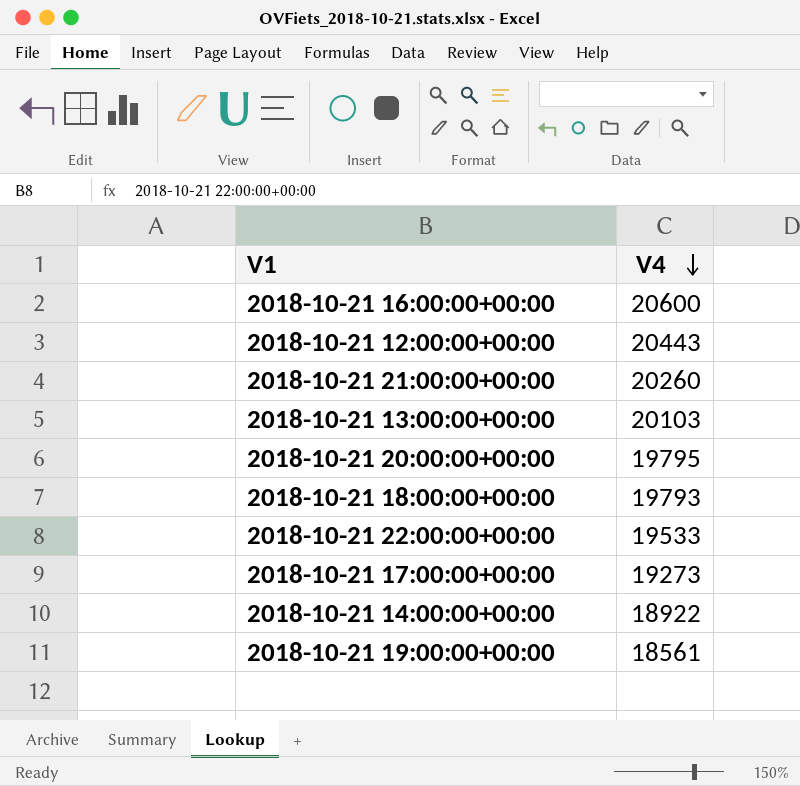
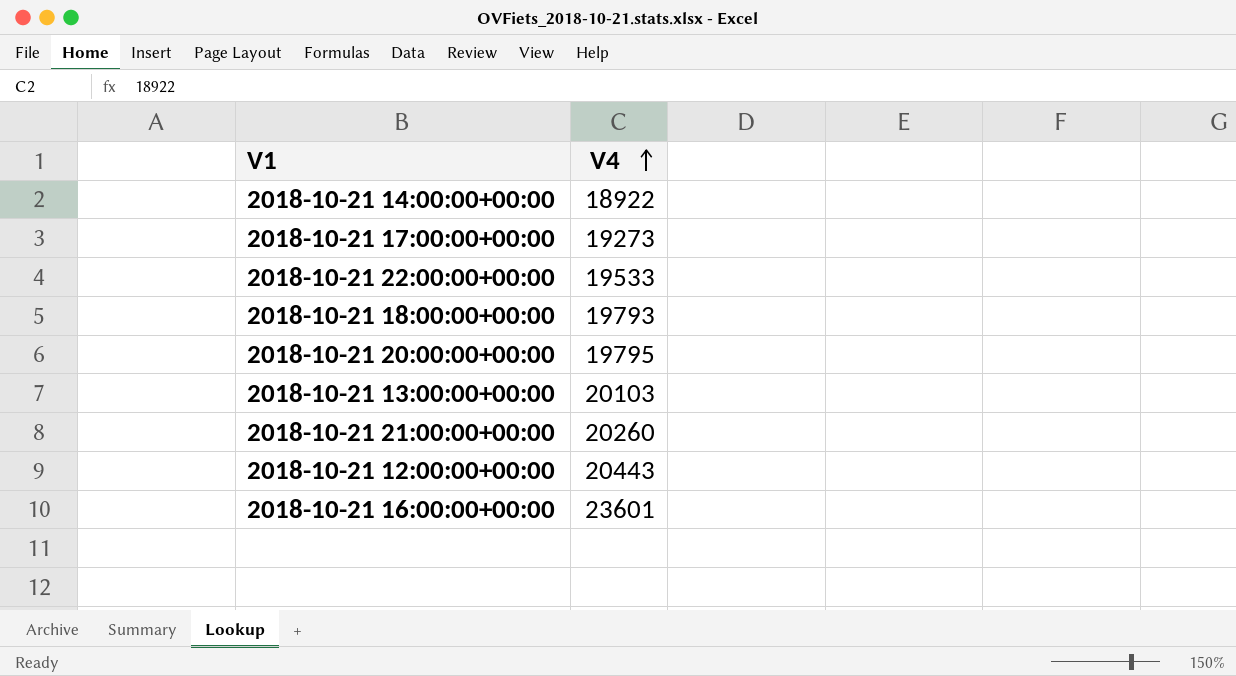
row order: V4 descending -> V4 ascending
row 2018-10-21 19:00:00+00:00: 18561 -> none
2018-10-21 16:00:00+00:00 | V4: 20600 -> 23601

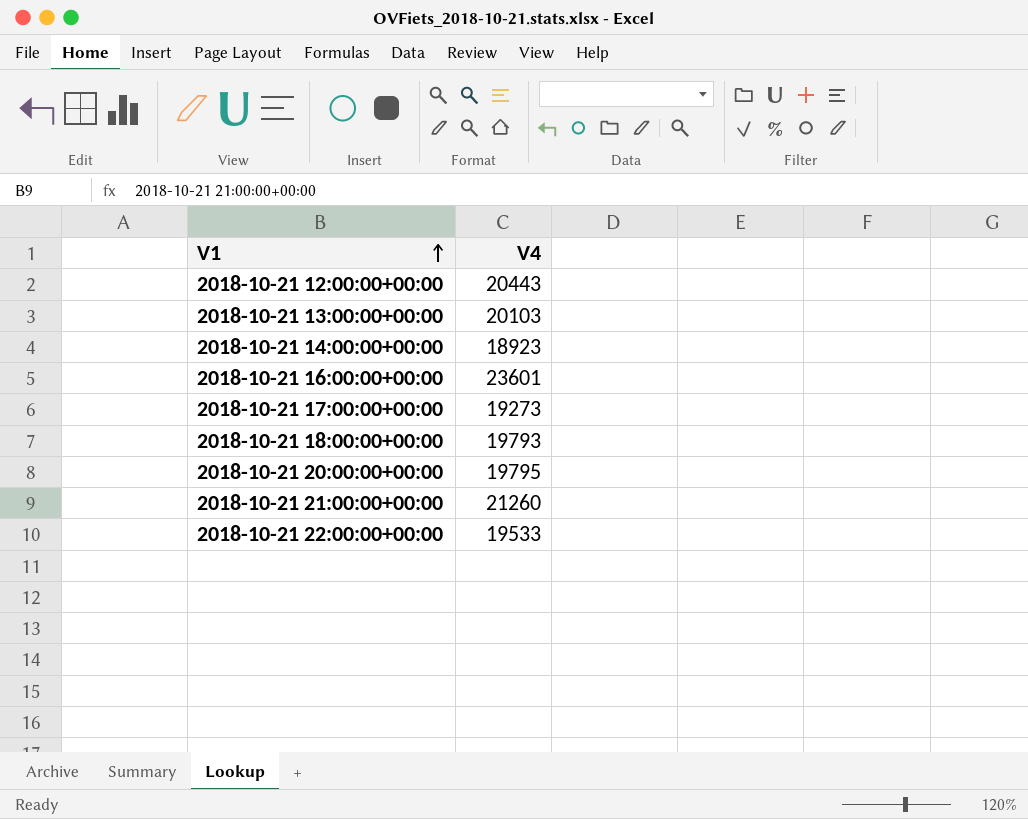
row order: V4 ascending -> V1 ascending
2018-10-21 14:00:00+00:00 | V4: 18922 -> 18923
2018-10-21 21:00:00+00:00 | V4: 20260 -> 21260

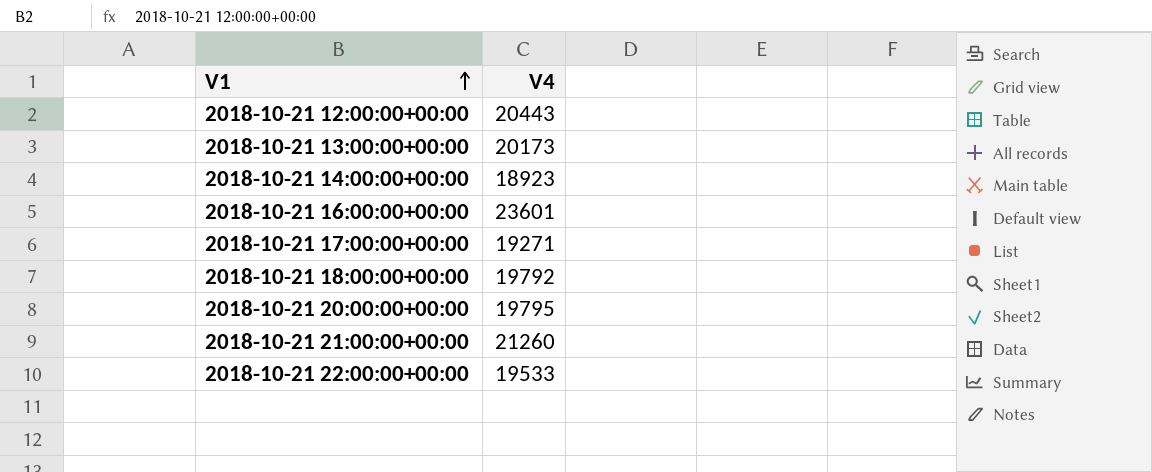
2018-10-21 13:00:00+00:00 | V4: 20103 -> 20173
2018-10-21 17:00:00+00:00 | V4: 19273 -> 19271
2018-10-21 18:00:00+00:00 | V4: 19793 -> 19792

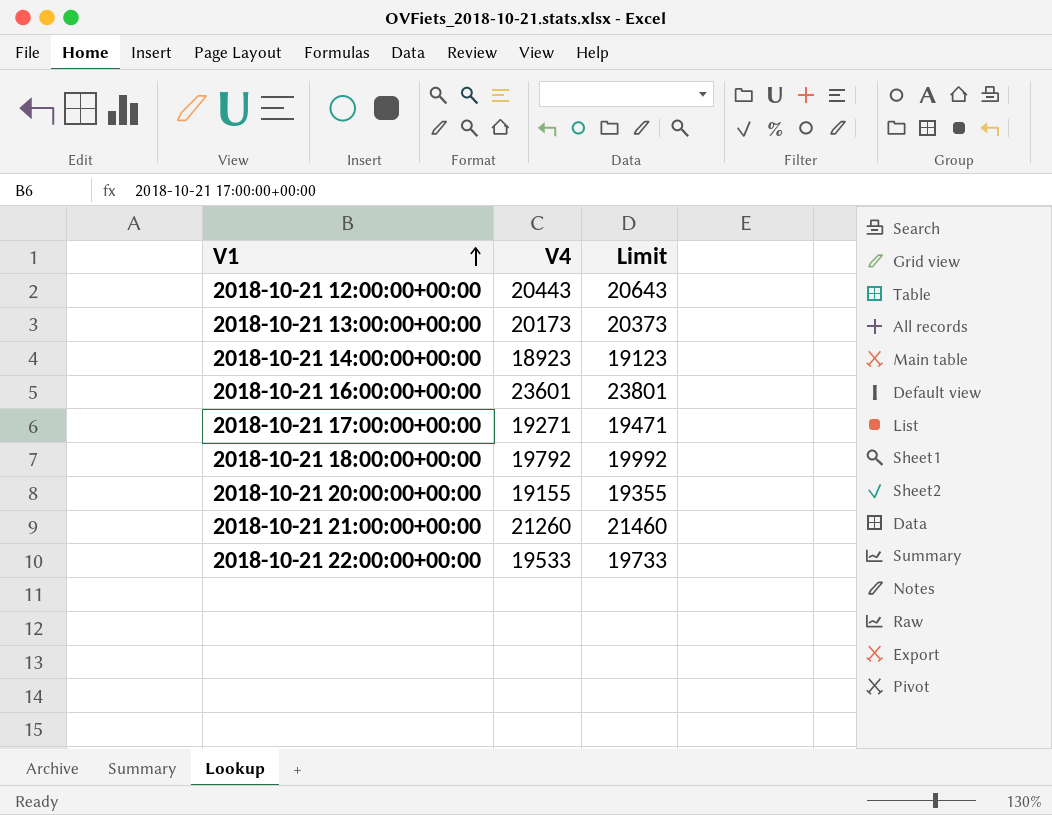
column Limit | formula: none -> [V4] + 200
2018-10-21 20:00:00+00:00 | V4: 19795 -> 19155

